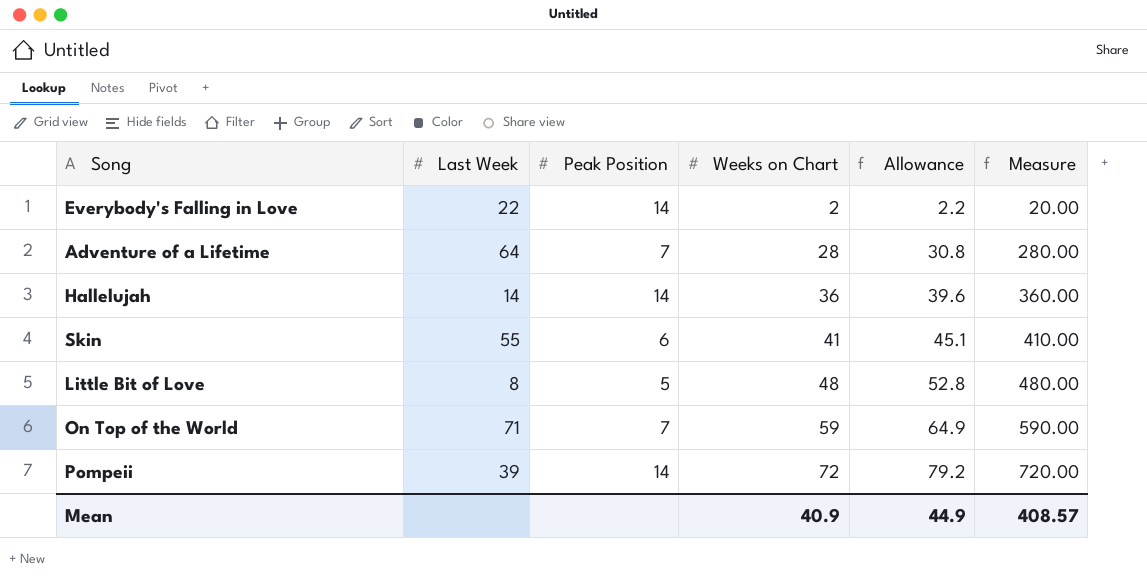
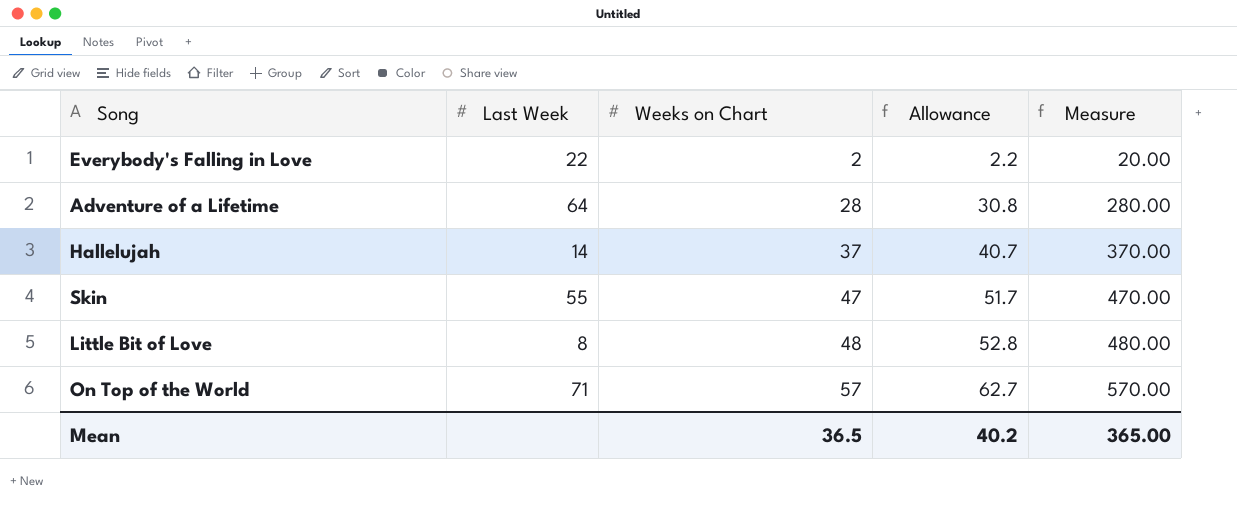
column Peak Position | position: 3 -> none
row Pompeii: 39 | 14 | 72 | 79.2 | 720.00 -> none
Hallelujah | Weeks on Chart: 36 -> 37
Hallelujah | Allowance: 39.6 -> 40.7
Hallelujah | Measure: 360.00 -> 370.00
Skin | Weeks on Chart: 41 -> 47
Skin | Allowance: 45.1 -> 51.7
Skin | Measure: 410.00 -> 470.00
On Top of the World | Weeks on Chart: 59 -> 57
On Top of the World | Allowance: 64.9 -> 62.7
On Top of the World | Measure: 590.00 -> 570.00
Mean | Weeks on Chart: 40.9 -> 36.5
Mean | Allowance: 44.9 -> 40.2
Mean | Measure: 408.57 -> 365.00

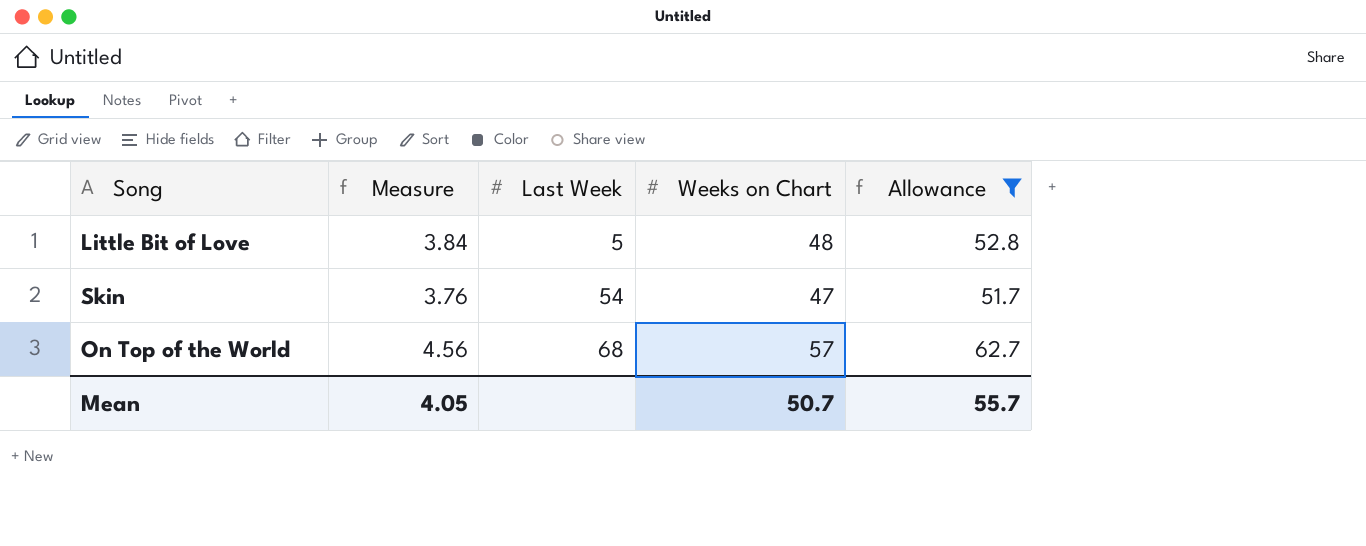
filter: none -> Allowance >= 51.7
row order: Weeks on Chart ascending -> Last Week ascending
column Measure | formula: [Weeks on Chart] * 10 -> [Weeks on Chart] * 0.08
column Measure | position: 5 -> 2
Little Bit of Love | Last Week: 8 -> 5
Skin | Last Week: 55 -> 54
On Top of the World | Last Week: 71 -> 68
Mean | Measure: 365.00 -> 4.05
Mean | Weeks on Chart: 36.5 -> 50.7
Mean | Allowance: 40.2 -> 55.7

